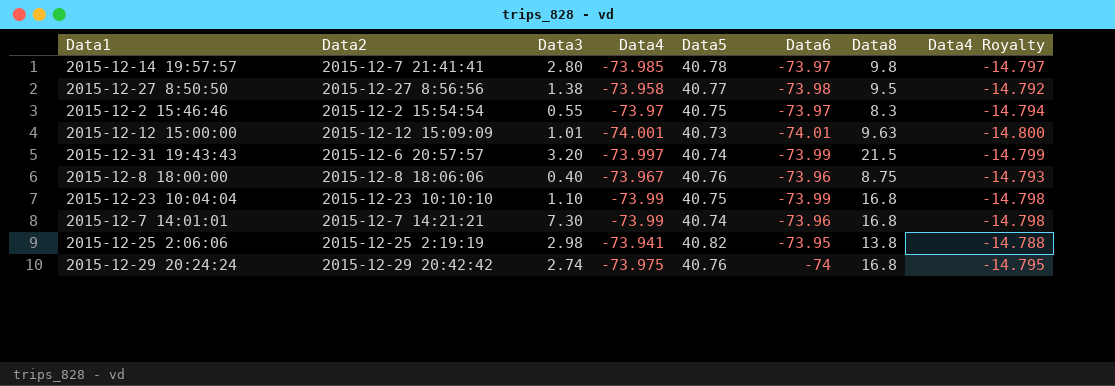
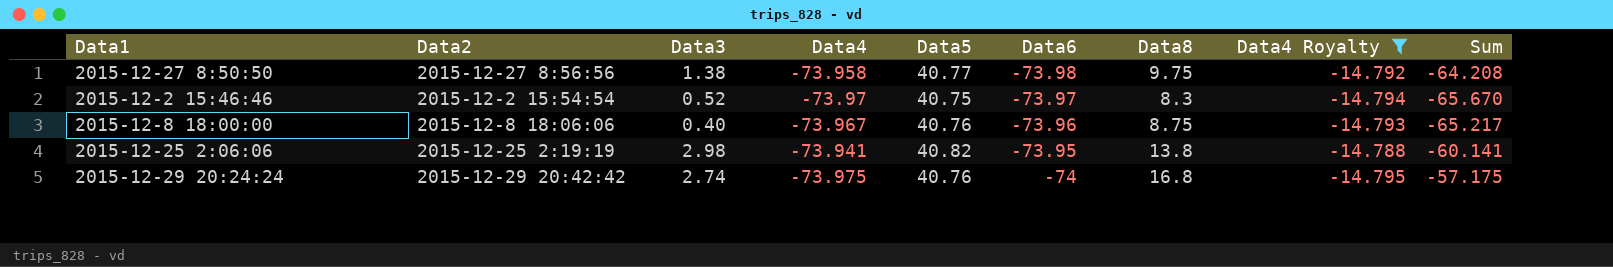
filter: none -> Data4 Royalty >= -14.795
column Sum | formula: none -> [Data4] + [Data8]
2015-12-27 8:50:50 | Data8: 9.5 -> 9.75
2015-12-2 15:46:46 | Data3: 0.55 -> 0.52

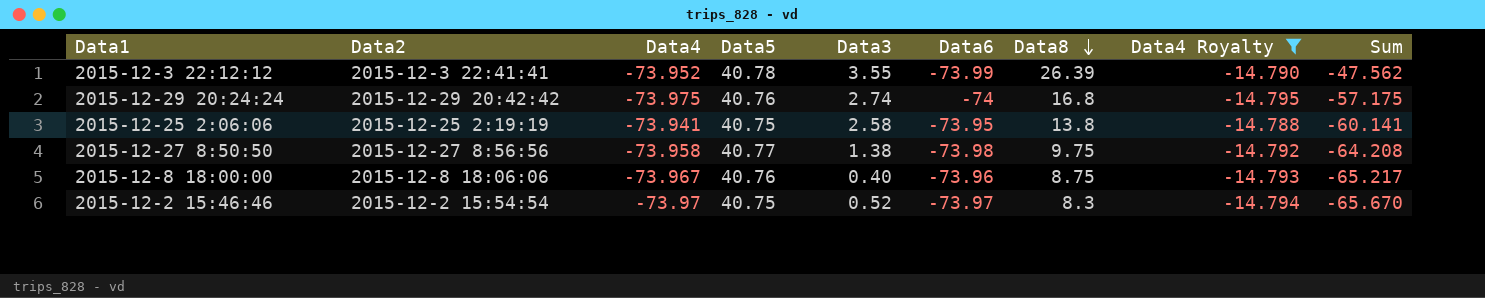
row order: none -> Data8 descending
column Data3 | position: 3 -> 5
row 2015-12-3 22:12:12: none -> 2015-12-3 22:41:41 | -73.952 | 40.78 | 3.55 | -73.99 | 26.39 | -14.790 | -47.562
2015-12-25 2:06:06 | Data5: 40.82 -> 40.75
2015-12-25 2:06:06 | Data3: 2.98 -> 2.58

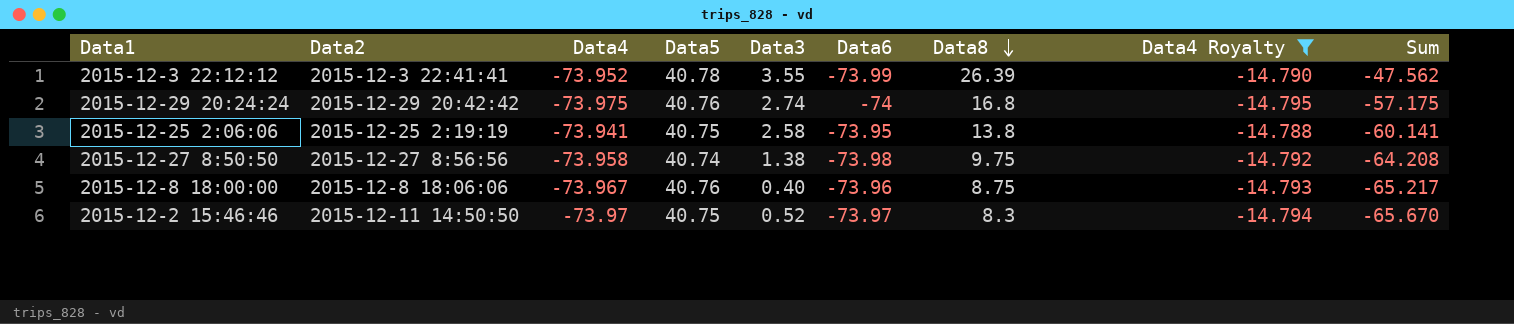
2015-12-27 8:50:50 | Data5: 40.77 -> 40.74
2015-12-2 15:46:46 | Data2: 2015-12-2 15:54:54 -> 2015-12-11 14:50:50

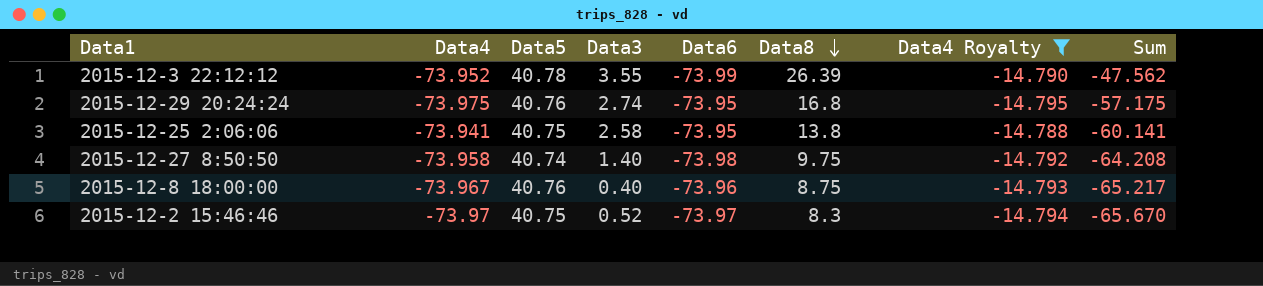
column Data2 | position: 2 -> none
2015-12-29 20:24:24 | Data6: -74 -> -73.95
2015-12-27 8:50:50 | Data3: 1.38 -> 1.40

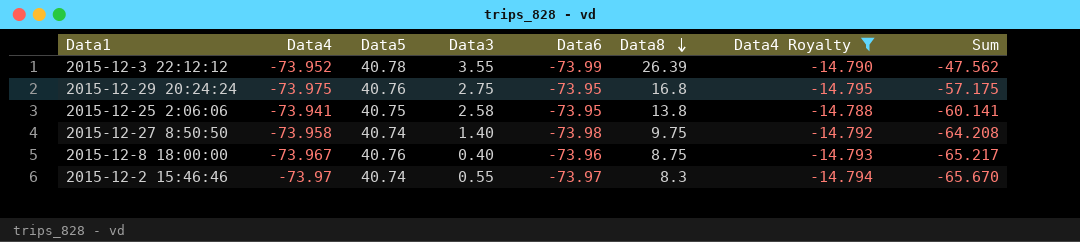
2015-12-29 20:24:24 | Data3: 2.74 -> 2.75
2015-12-2 15:46:46 | Data5: 40.75 -> 40.74
2015-12-2 15:46:46 | Data3: 0.52 -> 0.55

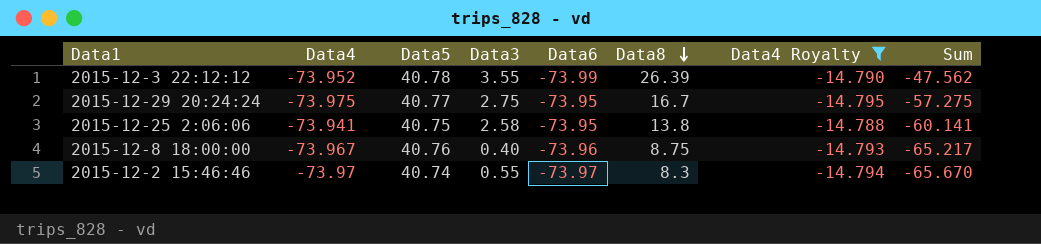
row 2015-12-27 8:50:50: -73.958 | 40.74 | 1.40 | -73.98 | 9.75 | -14.792 | -64.208 -> none
2015-12-29 20:24:24 | Data5: 40.76 -> 40.77
2015-12-29 20:24:24 | Data8: 16.8 -> 16.7
2015-12-29 20:24:24 | Sum: -57.175 -> -57.275

